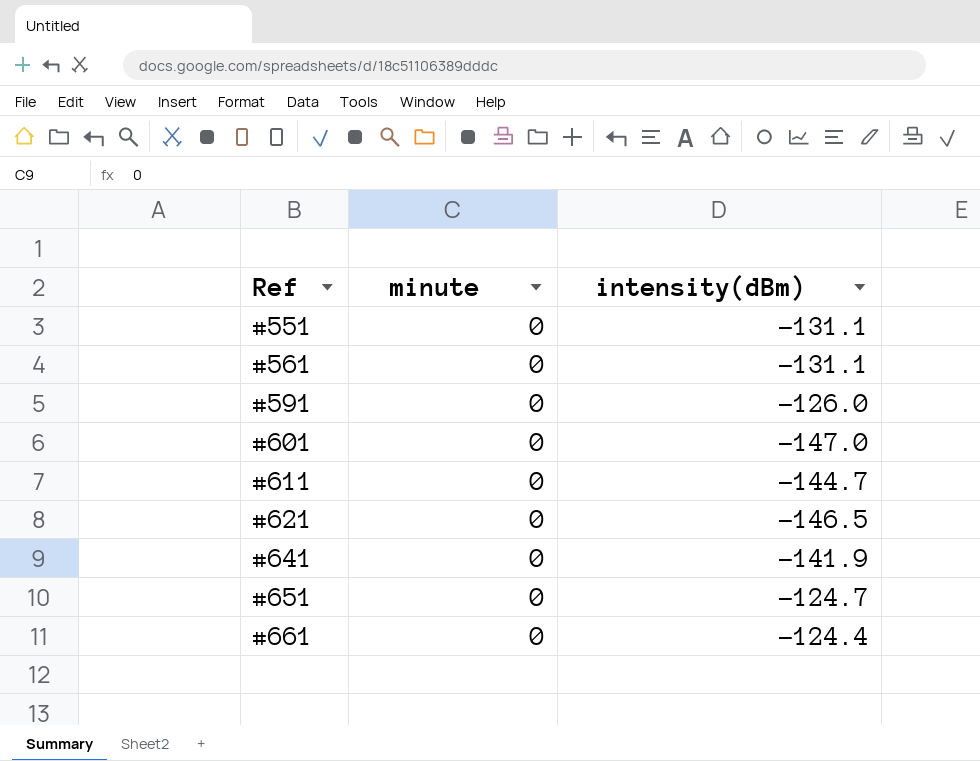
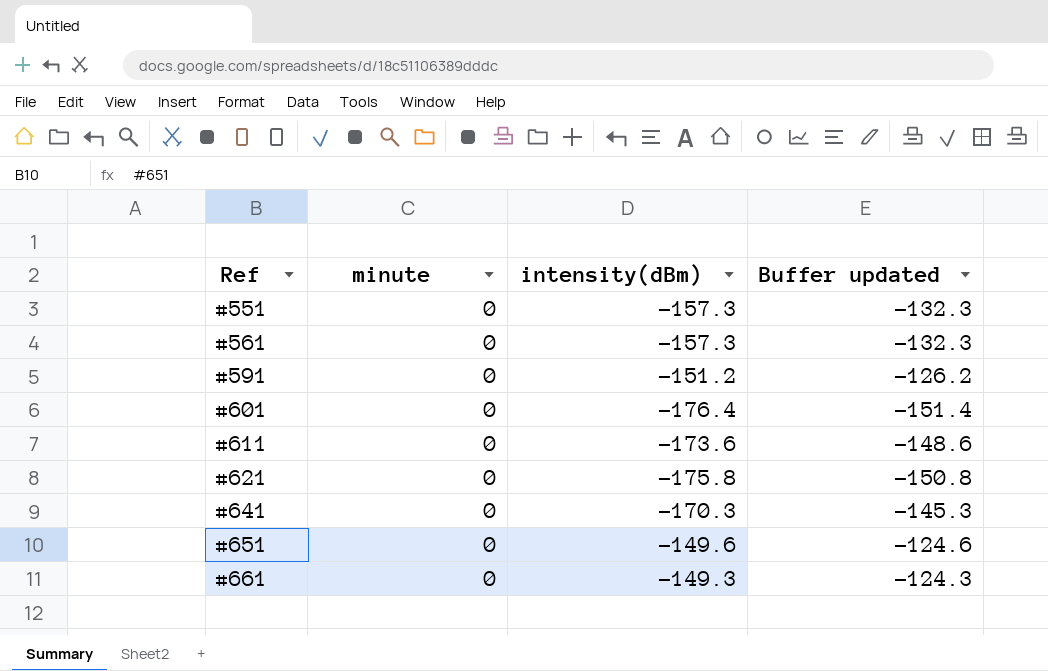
column Buffer updated | formula: none -> [intensity(dBm)] + 25
#551 | intensity(dBm): -131.1 -> -157.3
#561 | intensity(dBm): -131.1 -> -157.3
#591 | intensity(dBm): -126.0 -> -151.2
#601 | intensity(dBm): -147.0 -> -176.4
#611 | intensity(dBm): -144.7 -> -173.6
#621 | intensity(dBm): -146.5 -> -175.8
#641 | intensity(dBm): -141.9 -> -170.3
#651 | intensity(dBm): -124.7 -> -149.6
#661 | intensity(dBm): -124.4 -> -149.3

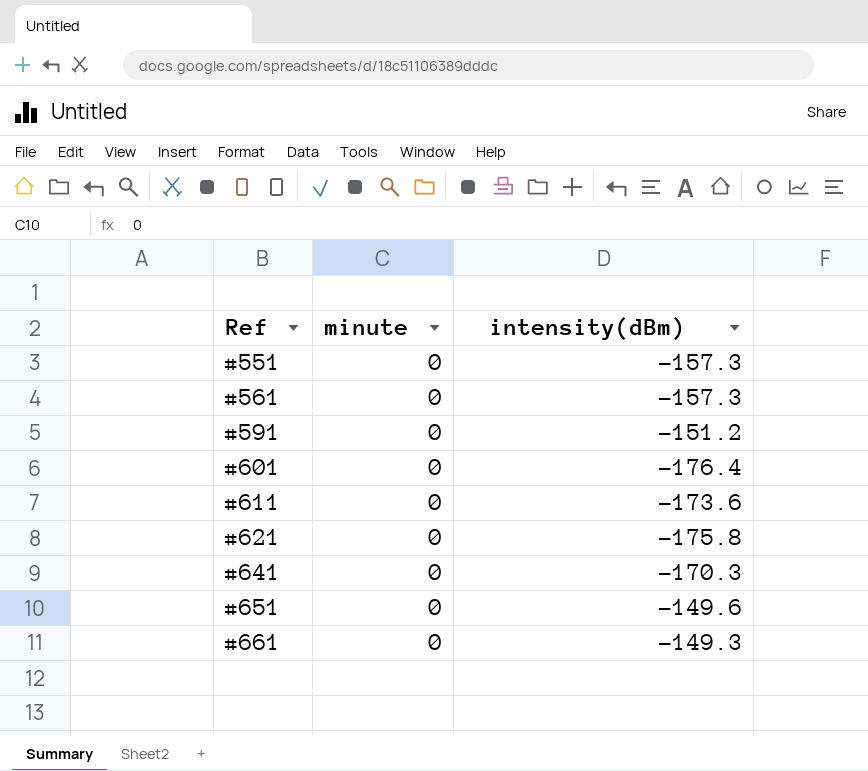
column Buffer updated | formula: [intensity(dBm)] + 25 -> none

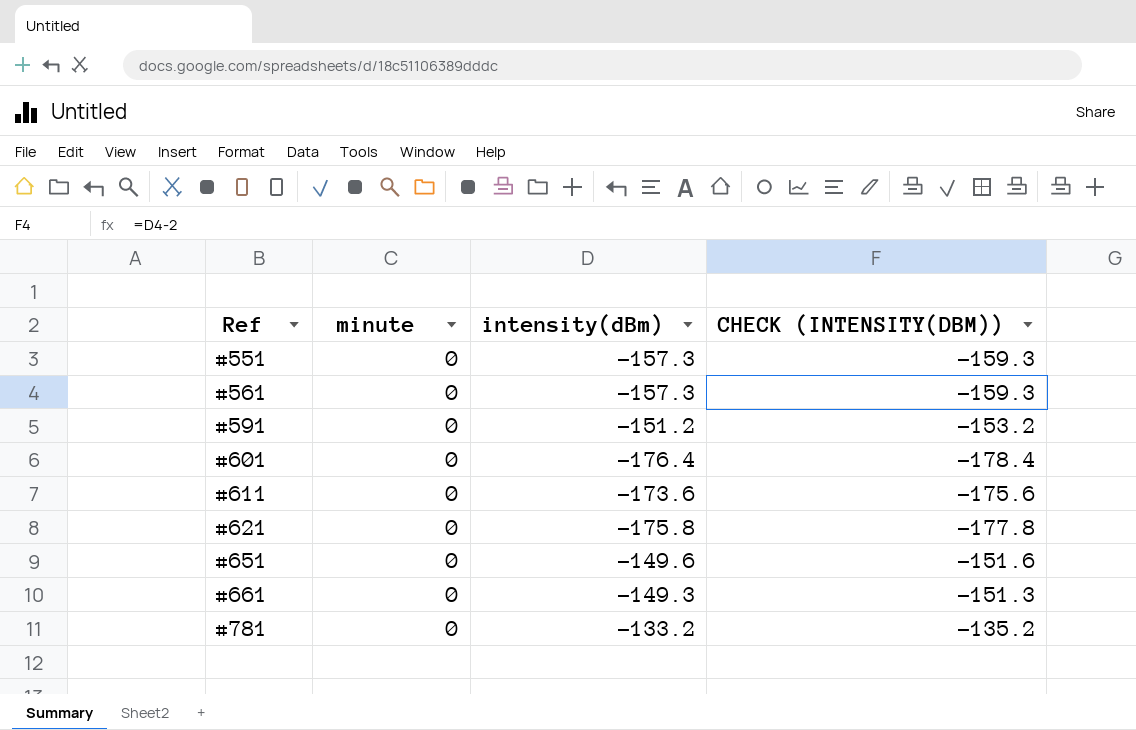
column CHECK (INTENSITY(DBM)) | formula: none -> [intensity(dBm)] - 2
row #641: 0 | -170.3 -> none
row #781: none -> 0 | -133.2 | -135.2

